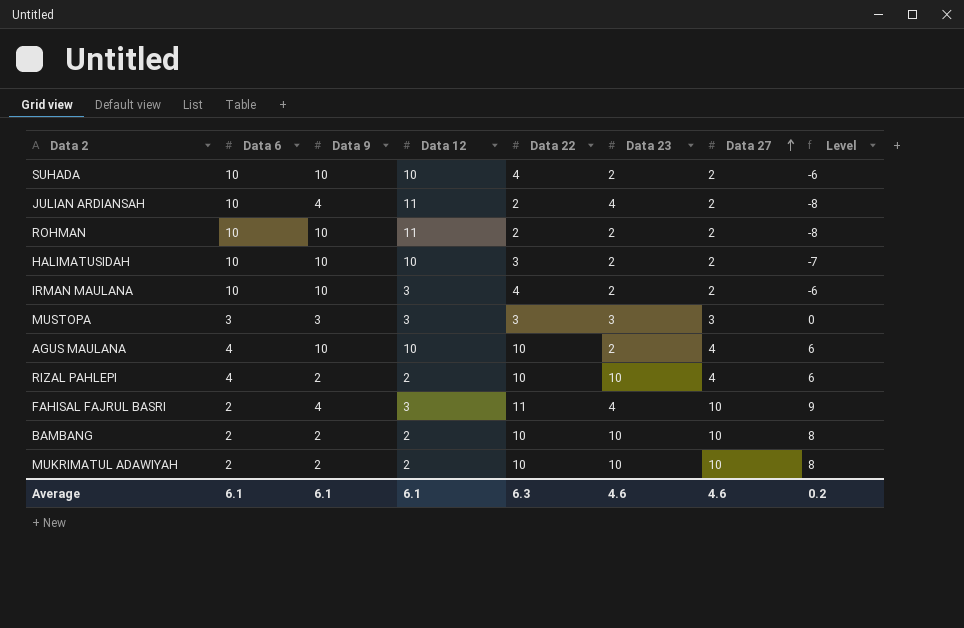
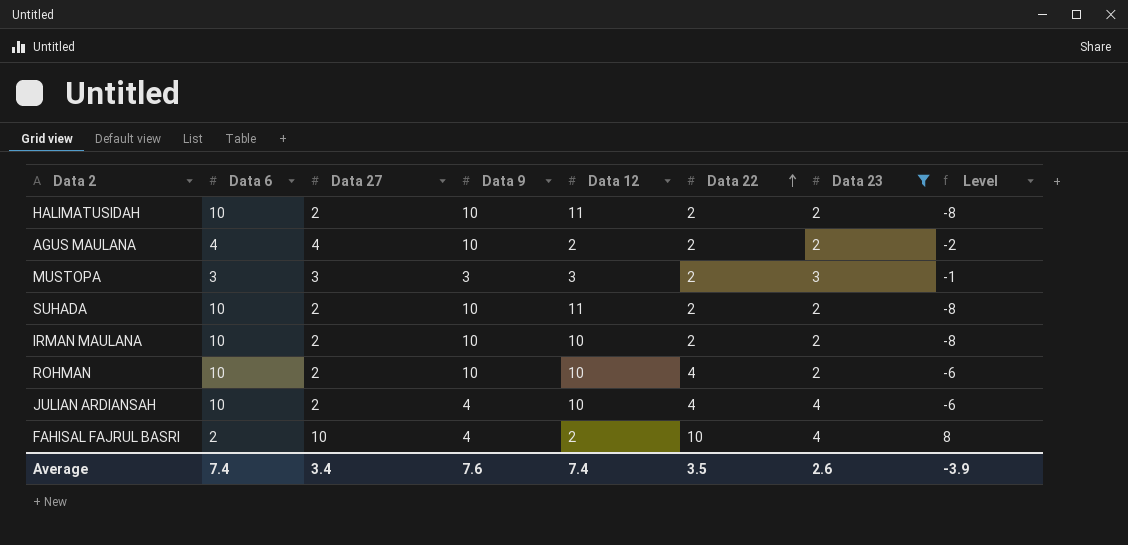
filter: none -> Data 23 != 10
row order: Data 27 ascending -> Data 22 ascending
column Data 27 | position: 7 -> 3
HALIMATUSIDAH | Data 12: 10 -> 11
HALIMATUSIDAH | Data 22: 3 -> 2
HALIMATUSIDAH | Level: -7 -> -8
AGUS MAULANA | Data 12: 10 -> 2
AGUS MAULANA | Data 22: 10 -> 2
AGUS MAULANA | Level: 6 -> -2
MUSTOPA | Data 22: 3 -> 2
MUSTOPA | Level: 0 -> -1
SUHADA | Data 12: 10 -> 11
SUHADA | Data 22: 4 -> 2
SUHADA | Level: -6 -> -8
IRMAN MAULANA | Data 12: 3 -> 10
IRMAN MAULANA | Data 22: 4 -> 2
IRMAN MAULANA | Level: -6 -> -8
ROHMAN | Data 12: 11 -> 10
ROHMAN | Data 22: 2 -> 4
ROHMAN | Level: -8 -> -6
JULIAN ARDIANSAH | Data 12: 11 -> 10
JULIAN ARDIANSAH | Data 22: 2 -> 4
JULIAN ARDIANSAH | Level: -8 -> -6
FAHISAL FAJRUL BASRI | Data 12: 3 -> 2
FAHISAL FAJRUL BASRI | Data 22: 11 -> 10
FAHISAL FAJRUL BASRI | Level: 9 -> 8
Average | Data 6: 6.1 -> 7.4
Average | Data 27: 4.6 -> 3.4
Average | Data 9: 6.1 -> 7.6
Average | Data 12: 6.1 -> 7.4
Average | Data 22: 6.3 -> 3.5
Average | Data 23: 4.6 -> 2.6
Average | Level: 0.2 -> -3.9

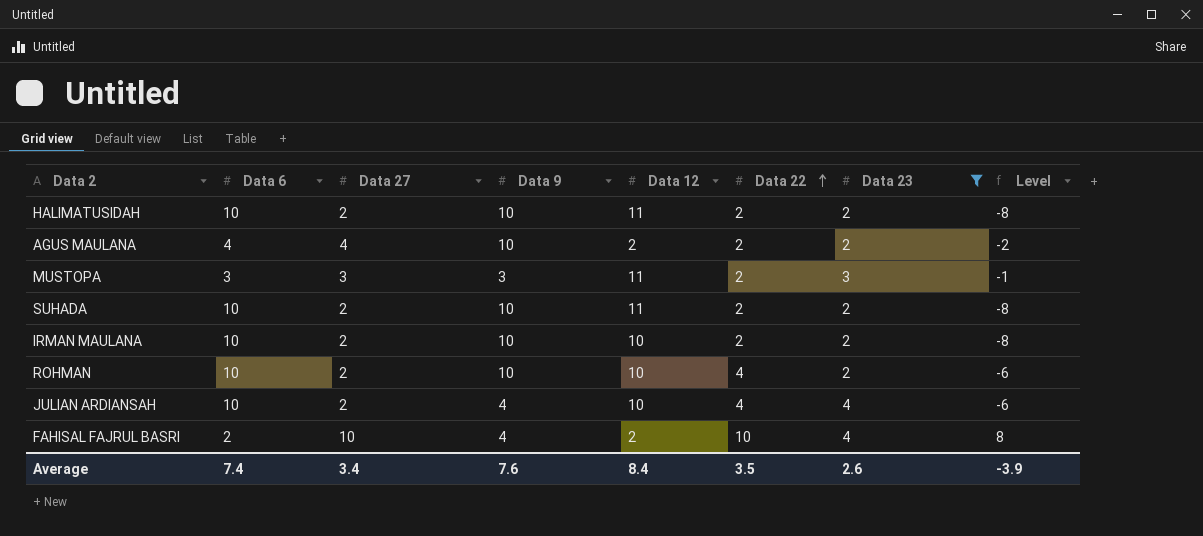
MUSTOPA | Data 12: 3 -> 11
Average | Data 12: 7.4 -> 8.4

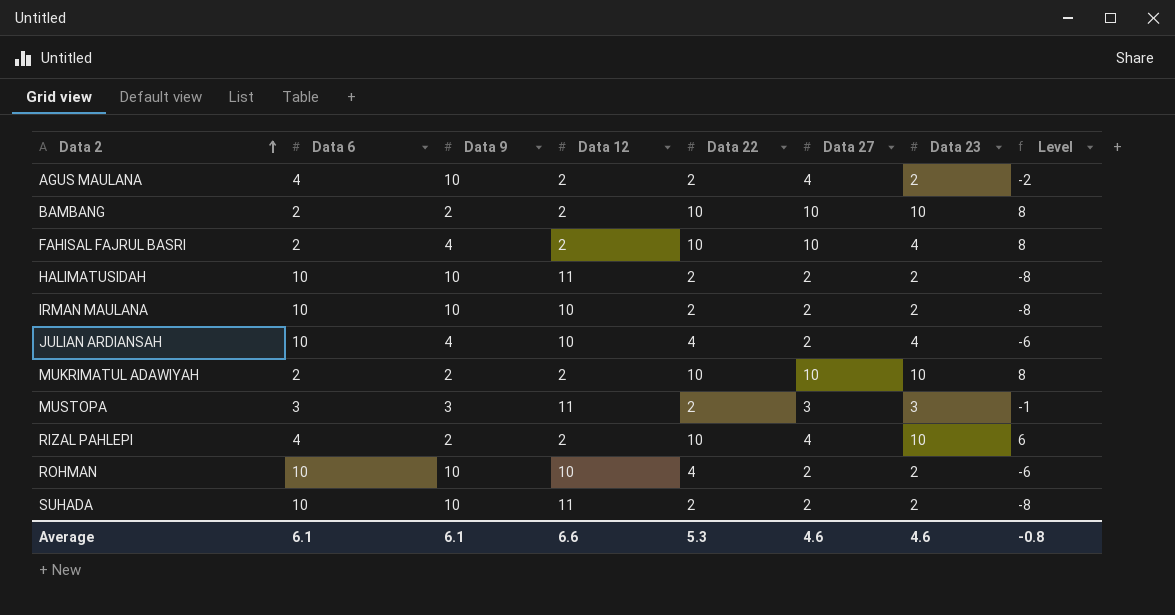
filter: Data 23 != 10 -> none
row order: Data 22 ascending -> Data 2 ascending
column Data 27 | position: 3 -> 6
Average | Data 6: 7.4 -> 6.1
Average | Data 9: 7.6 -> 6.1
Average | Data 12: 8.4 -> 6.6
Average | Data 22: 3.5 -> 5.3
Average | Data 27: 3.4 -> 4.6
Average | Data 23: 2.6 -> 4.6
Average | Level: -3.9 -> -0.8

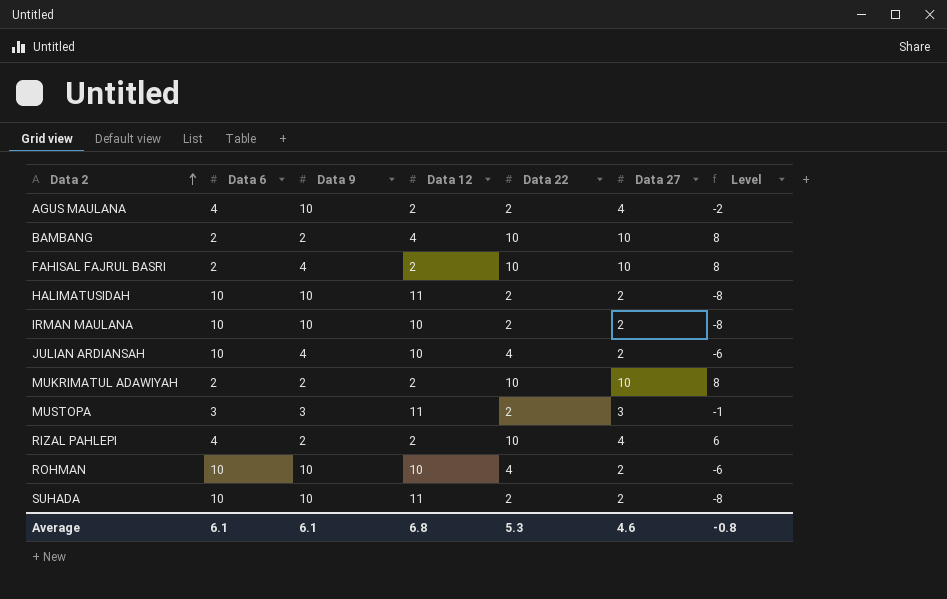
column Data 23 | position: 7 -> none
BAMBANG | Data 12: 2 -> 4
Average | Data 12: 6.6 -> 6.8

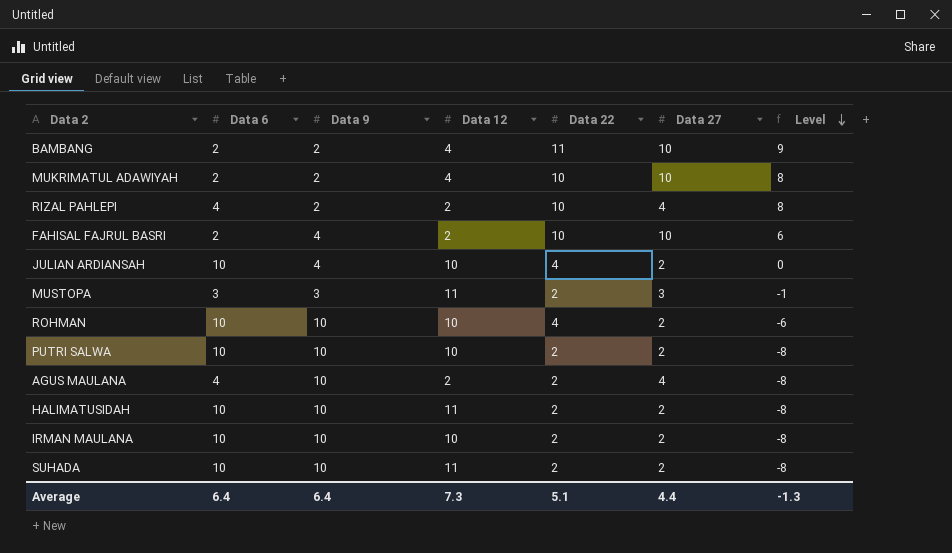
row order: Data 2 ascending -> Level descending
column Level | formula: [Data 22] - [Data 6] -> [Data 22] - [Data 9]
BAMBANG | Data 22: 10 -> 11
MUKRIMATUL ADAWIYAH | Data 12: 2 -> 4
row PUTRI SALWA: none -> 10 | 10 | 10 | 2 | 2 | -8
Average | Data 6: 6.1 -> 6.4
Average | Data 9: 6.1 -> 6.4
Average | Data 12: 6.8 -> 7.3
Average | Data 22: 5.3 -> 5.1
Average | Data 27: 4.6 -> 4.4
Average | Level: -0.8 -> -1.3

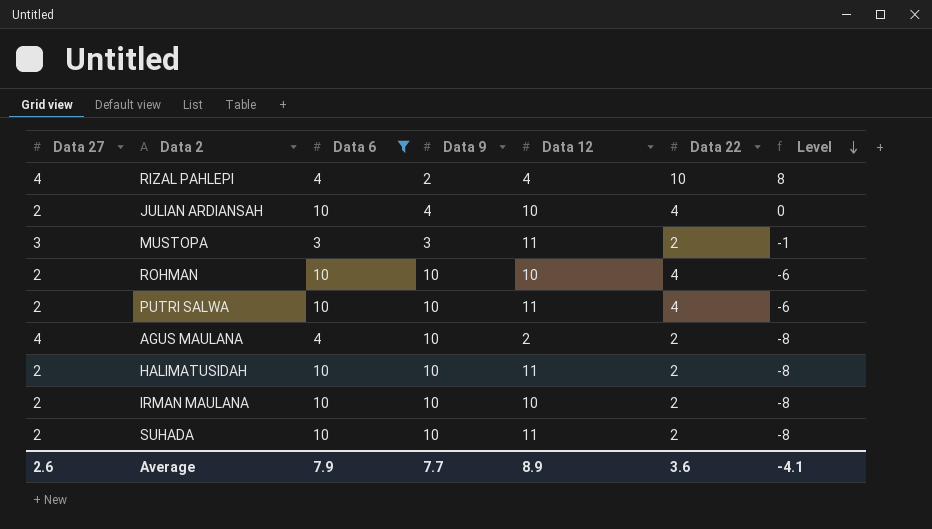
filter: none -> Data 6 != 2
column Data 27 | position: 6 -> 1
RIZAL PAHLEPI | Data 12: 2 -> 4
PUTRI SALWA | Data 12: 10 -> 11
PUTRI SALWA | Data 22: 2 -> 4
PUTRI SALWA | Level: -8 -> -6
Average | Data 27: 4.4 -> 2.6
Average | Data 6: 6.4 -> 7.9
Average | Data 9: 6.4 -> 7.7
Average | Data 12: 7.3 -> 8.9
Average | Data 22: 5.1 -> 3.6
Average | Level: -1.3 -> -4.1

